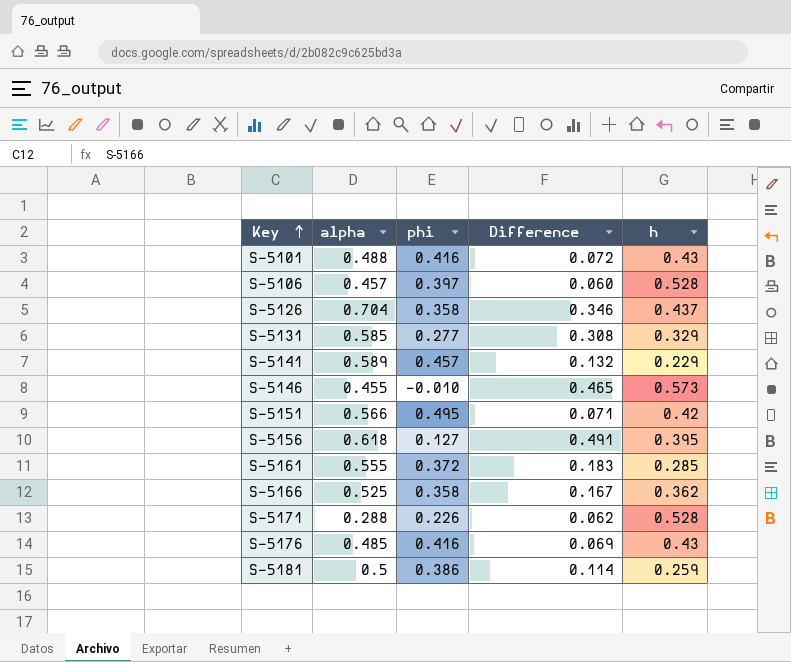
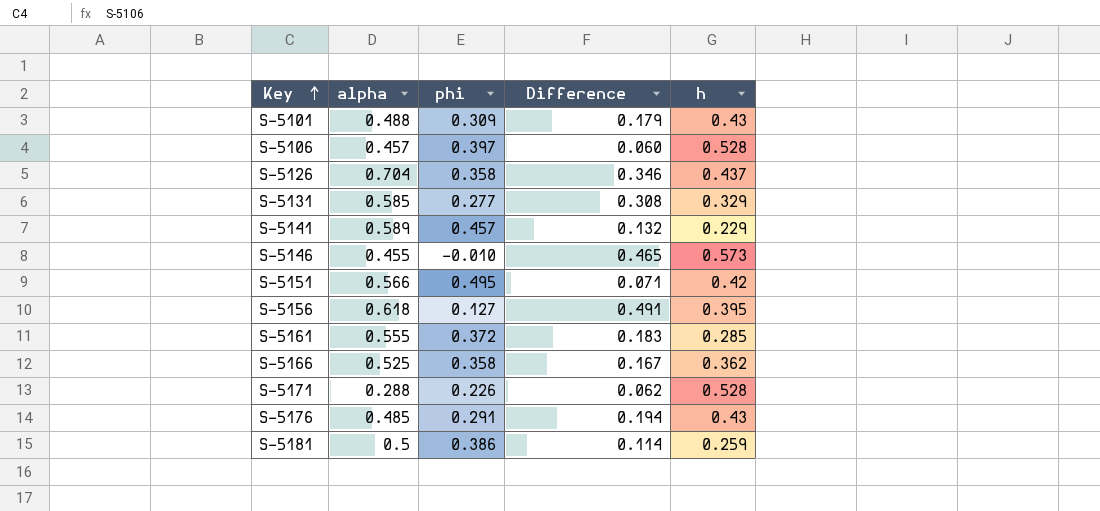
S-5101 | phi: 0.416 -> 0.309
S-5101 | Difference: 0.072 -> 0.179
S-5176 | phi: 0.416 -> 0.291
S-5176 | Difference: 0.069 -> 0.194

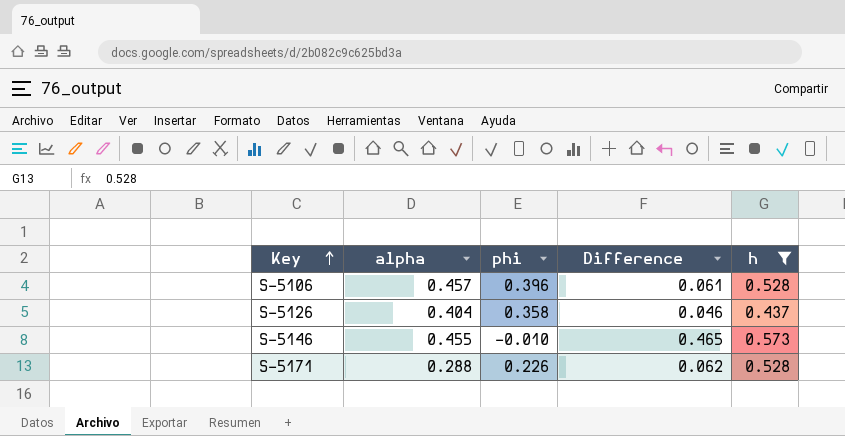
filter: none -> h >= 0.437
S-5106 | phi: 0.397 -> 0.396
S-5106 | Difference: 0.060 -> 0.061
S-5126 | alpha: 0.704 -> 0.404
S-5126 | Difference: 0.346 -> 0.046

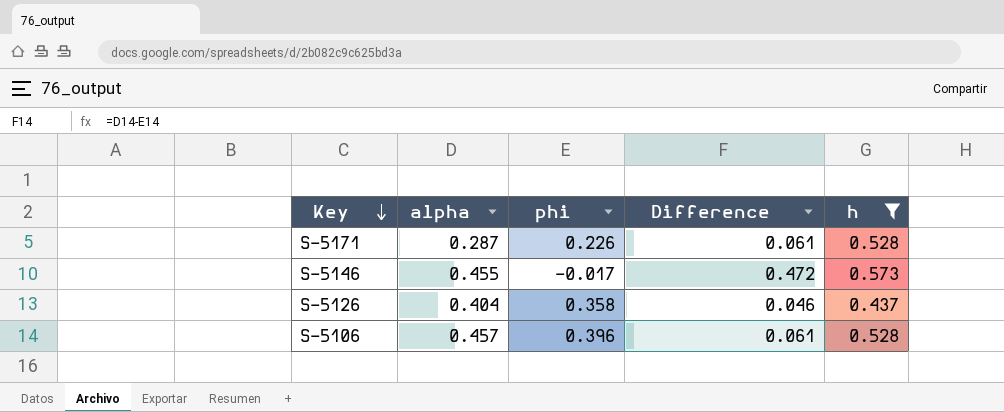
row order: Key ascending -> Key descending
S-5171 | alpha: 0.288 -> 0.287
S-5171 | Difference: 0.062 -> 0.061
S-5146 | phi: -0.010 -> -0.017
S-5146 | Difference: 0.465 -> 0.472

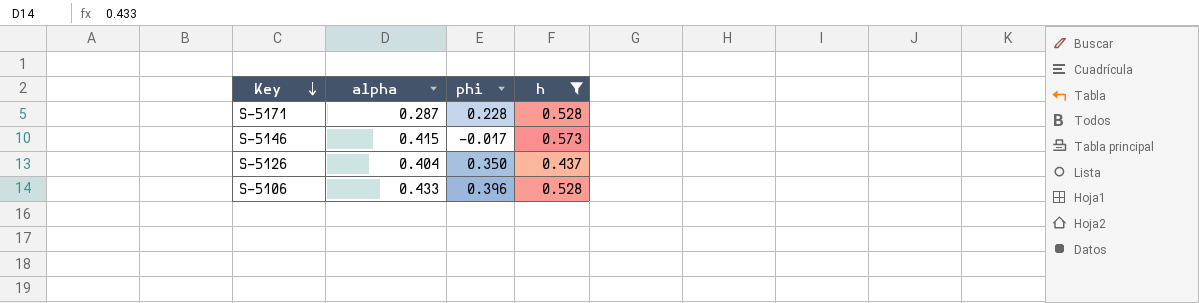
column Difference | formula: [alpha] - [phi] -> none
S-5171 | phi: 0.226 -> 0.228
S-5146 | alpha: 0.455 -> 0.415
S-5126 | phi: 0.358 -> 0.350
S-5106 | alpha: 0.457 -> 0.433

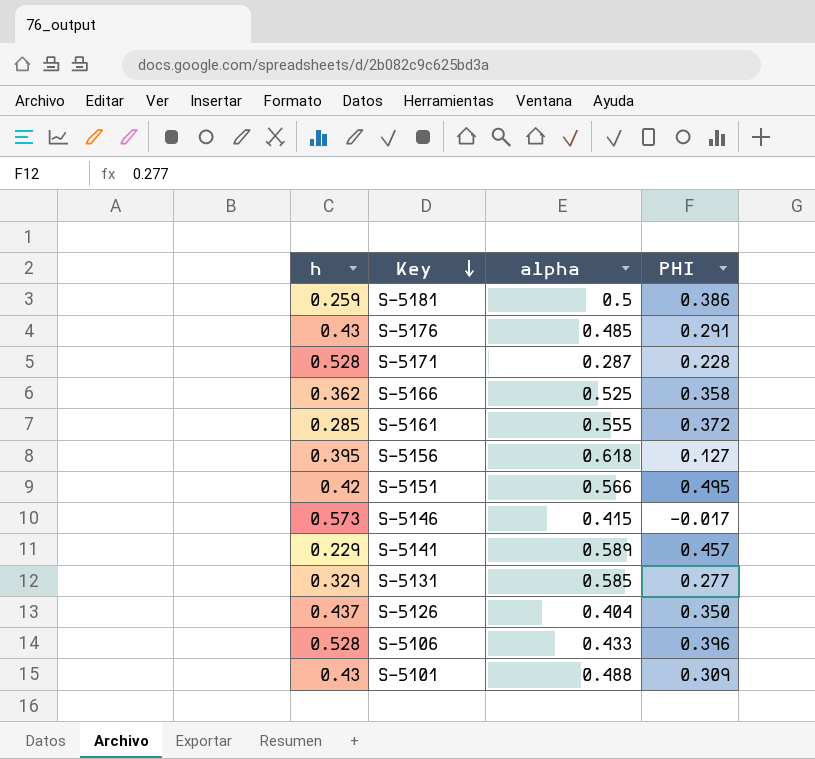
filter: h >= 0.437 -> none
column h | position: 4 -> 1
column name: phi -> PHI

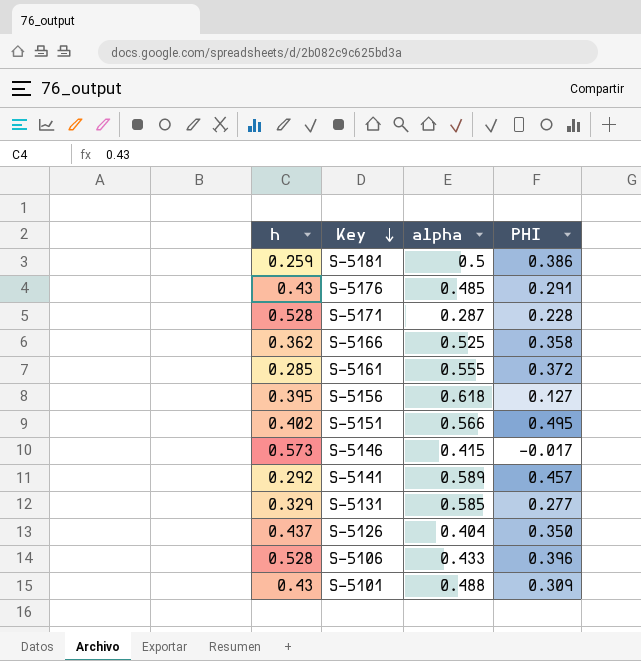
S-5151 | h: 0.42 -> 0.402
S-5141 | h: 0.229 -> 0.292

